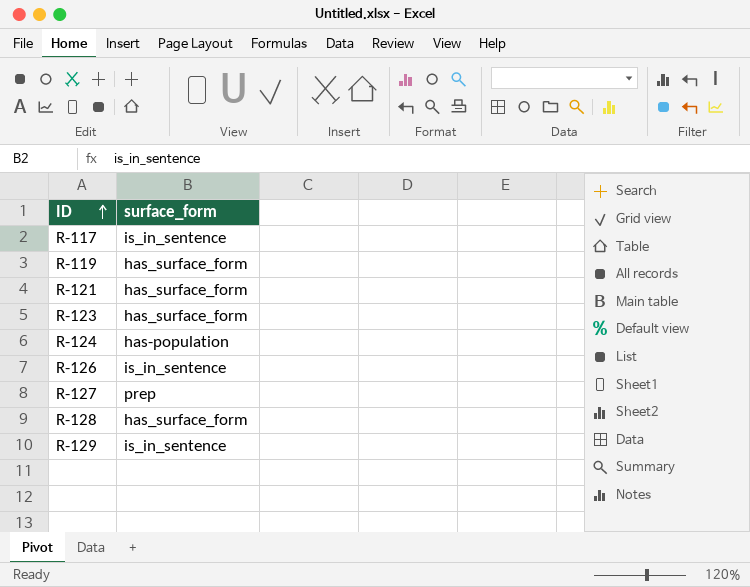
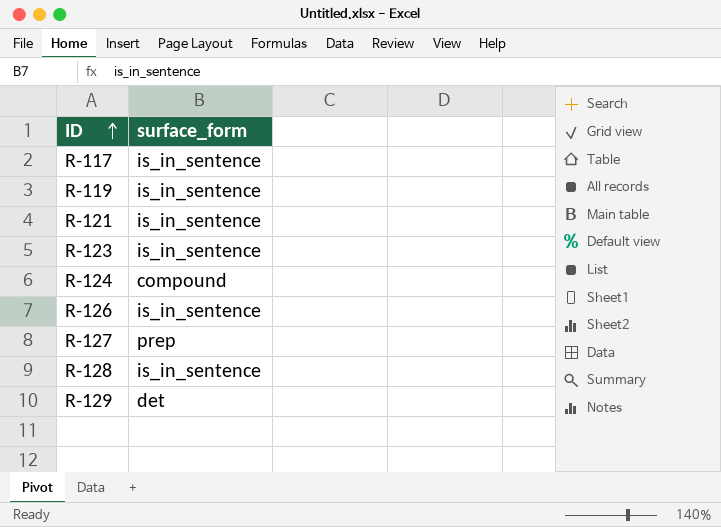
R-119 | surface_form: has_surface_form -> is_in_sentence
R-121 | surface_form: has_surface_form -> is_in_sentence
R-123 | surface_form: has_surface_form -> is_in_sentence
R-124 | surface_form: has-population -> compound
R-128 | surface_form: has_surface_form -> is_in_sentence
R-129 | surface_form: is_in_sentence -> det

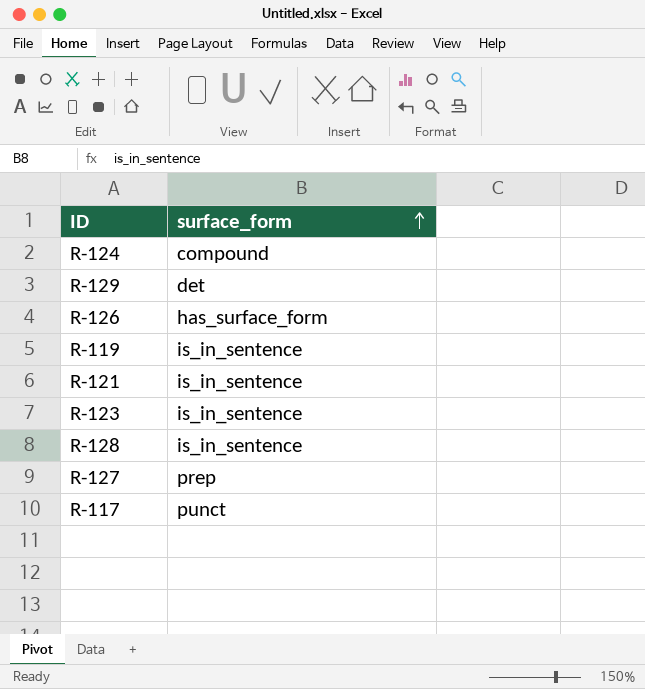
row order: ID ascending -> surface_form ascending
R-126 | surface_form: is_in_sentence -> has_surface_form
R-117 | surface_form: is_in_sentence -> punct

